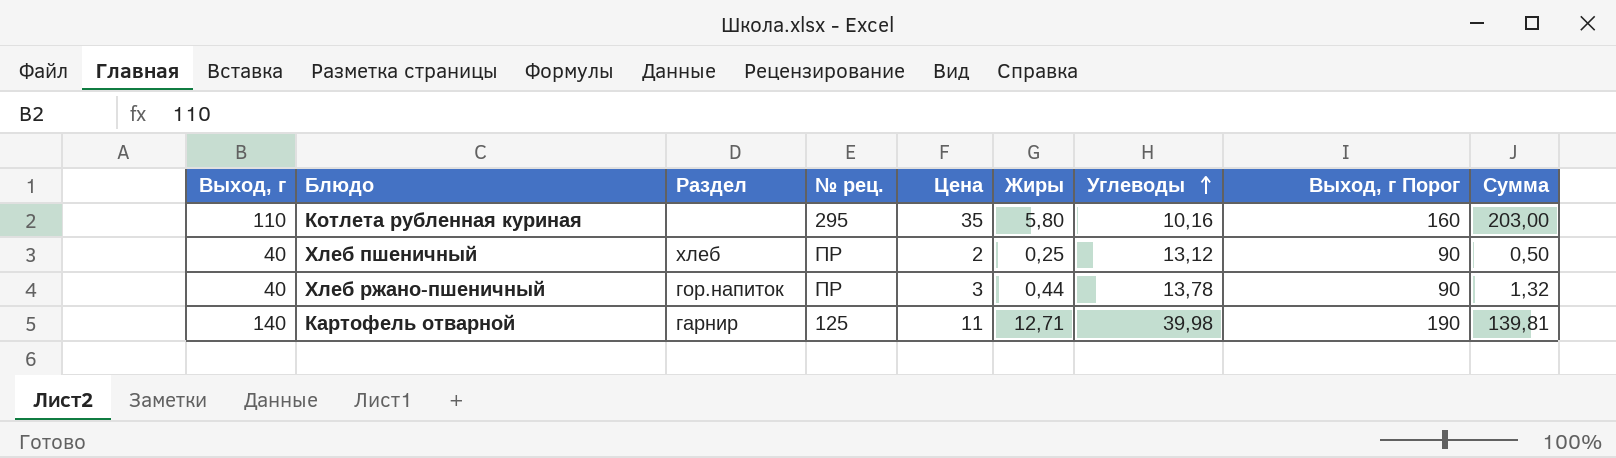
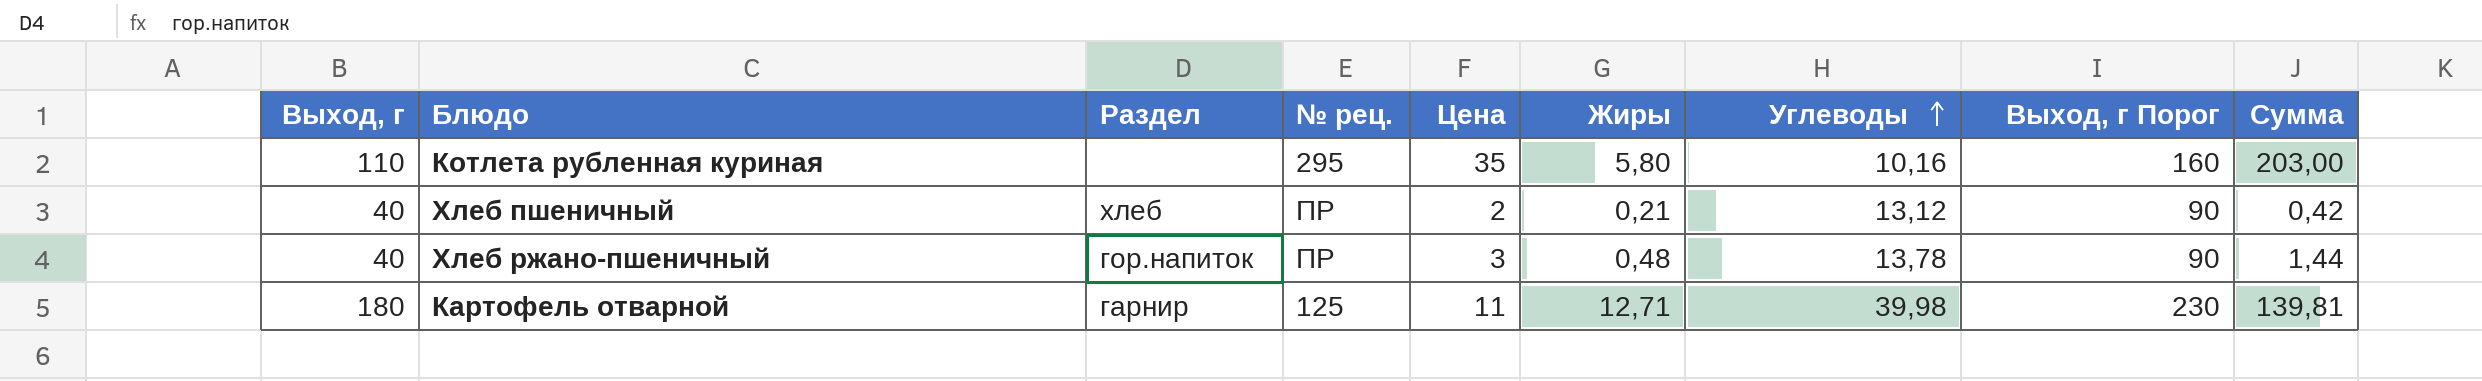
Хлеб пшеничный | Жиры: 0,25 -> 0,21
Хлеб пшеничный | Сумма: 0,50 -> 0,42
Хлеб ржано-пшеничный | Жиры: 0,44 -> 0,48
Хлеб ржано-пшеничный | Сумма: 1,32 -> 1,44
Картофель отварной | Выход, г: 140 -> 180
Картофель отварной | Выход, г Порог: 190 -> 230

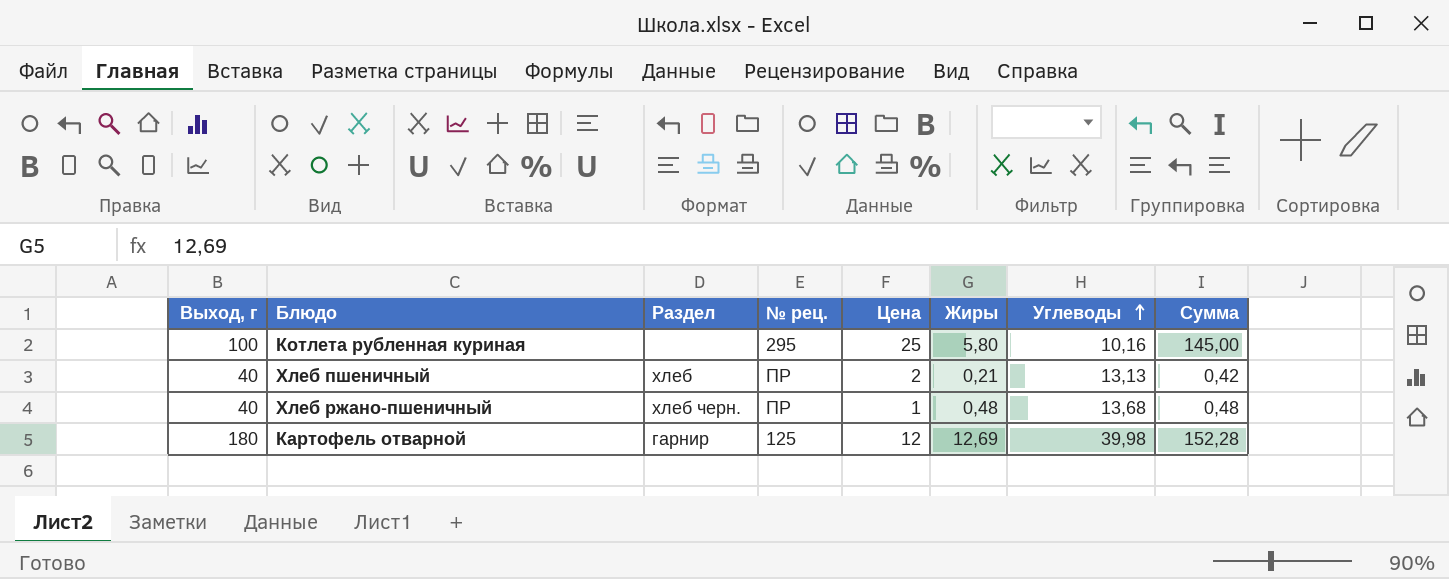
column Выход, г Порог | formula: [Выход, г] + 50 -> none
Котлета рубленная куриная | Выход, г: 110 -> 100
Котлета рубленная куриная | Цена: 35 -> 25
Котлета рубленная куриная | Сумма: 203,00 -> 145,00
Хлеб пшеничный | Углеводы: 13,12 -> 13,13
Хлеб ржано-пшеничный | Раздел: гор.напиток -> хлеб черн.
Хлеб ржано-пшеничный | Цена: 3 -> 1
Хлеб ржано-пшеничный | Углеводы: 13,78 -> 13,68
Хлеб ржано-пшеничный | Сумма: 1,44 -> 0,48
Картофель отварной | Цена: 11 -> 12
Картофель отварной | Жиры: 12,71 -> 12,69
Картофель отварной | Сумма: 139,81 -> 152,28

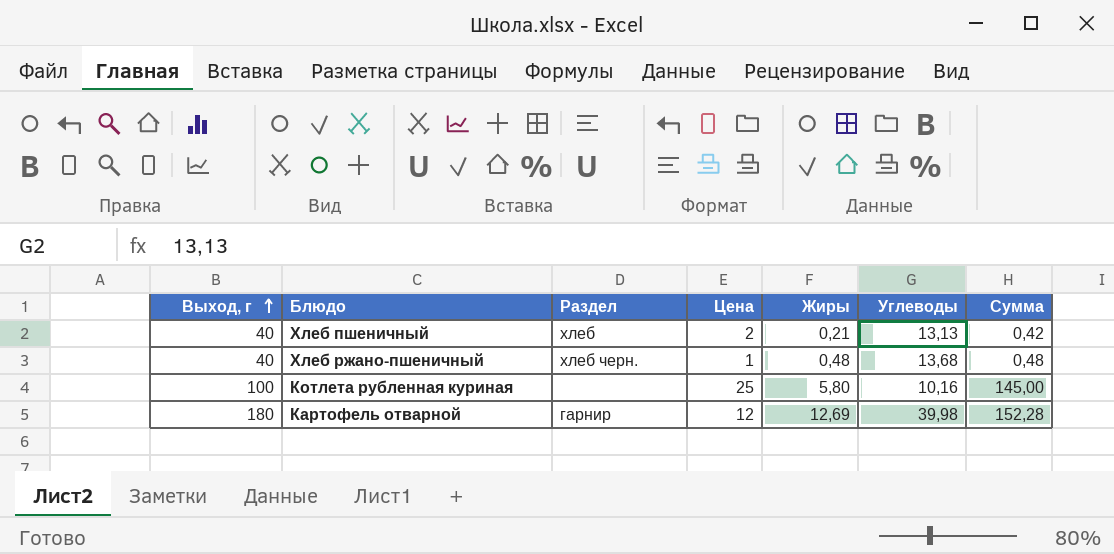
row order: Углеводы ascending -> Выход, г ascending
column № рец. | position: 4 -> none

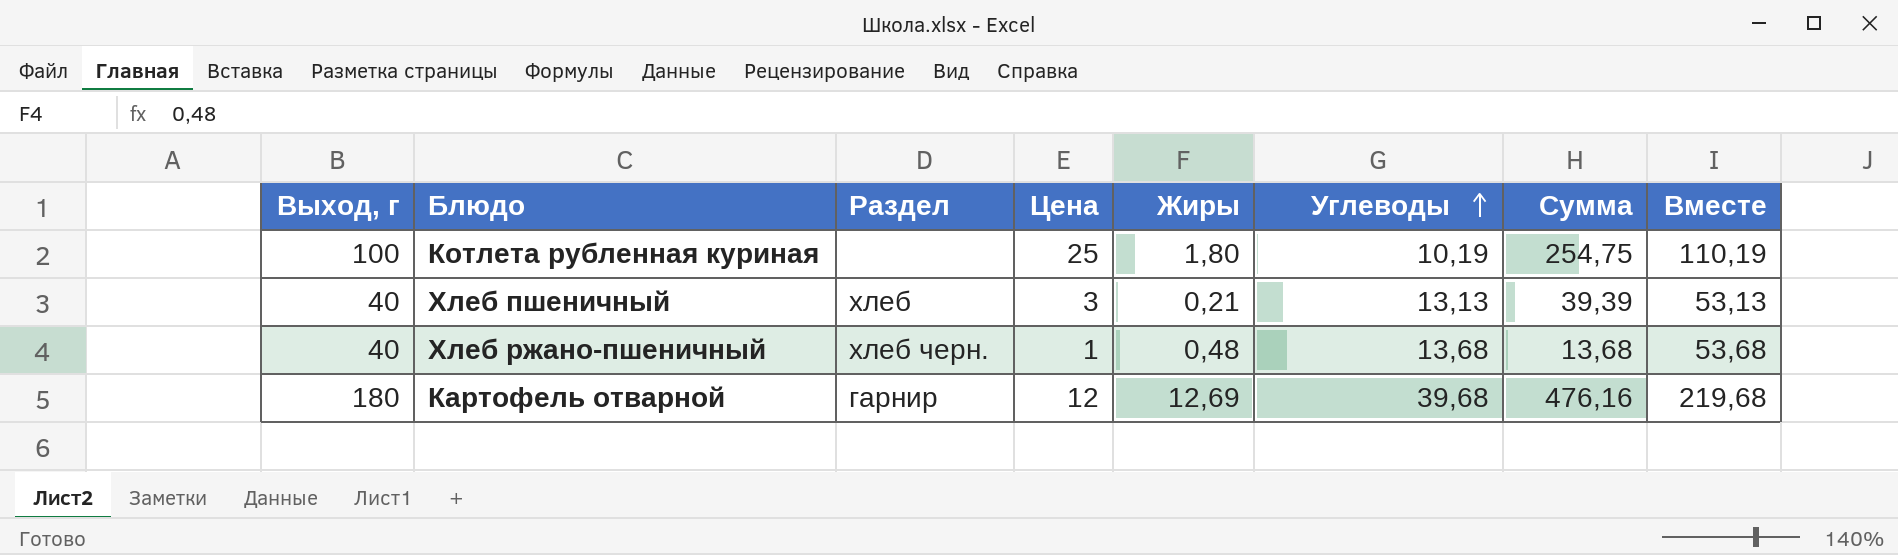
row order: Выход, г ascending -> Углеводы ascending
column Сумма | formula: [Цена] * [Жиры] -> [Цена] * [Углеводы]
column Вместе | formula: none -> [Выход, г] + [Углеводы]
Котлета рубленная куриная | Жиры: 5,80 -> 1,80
Котлета рубленная куриная | Углеводы: 10,16 -> 10,19
Хлеб пшеничный | Цена: 2 -> 3
Картофель отварной | Углеводы: 39,98 -> 39,68

